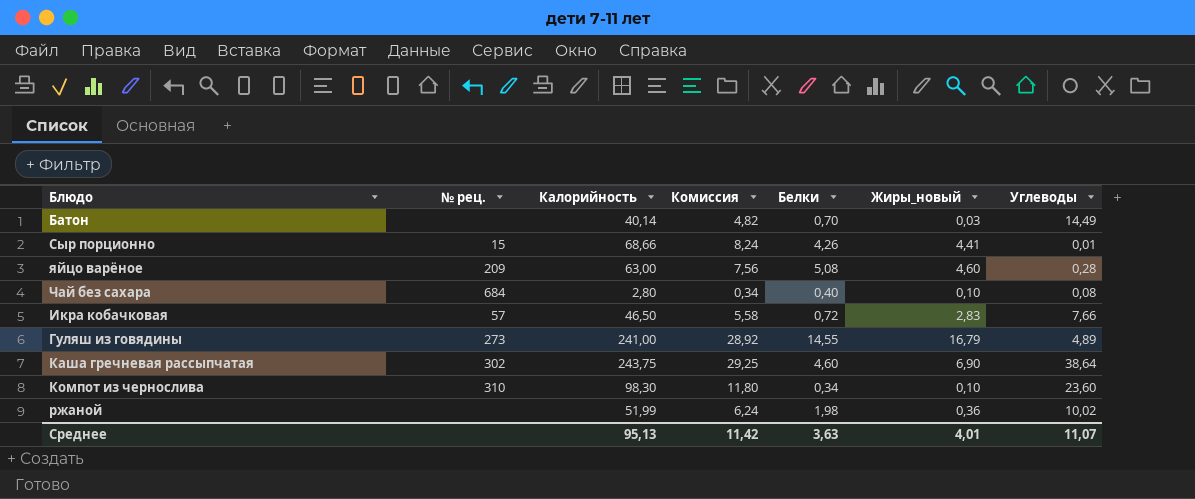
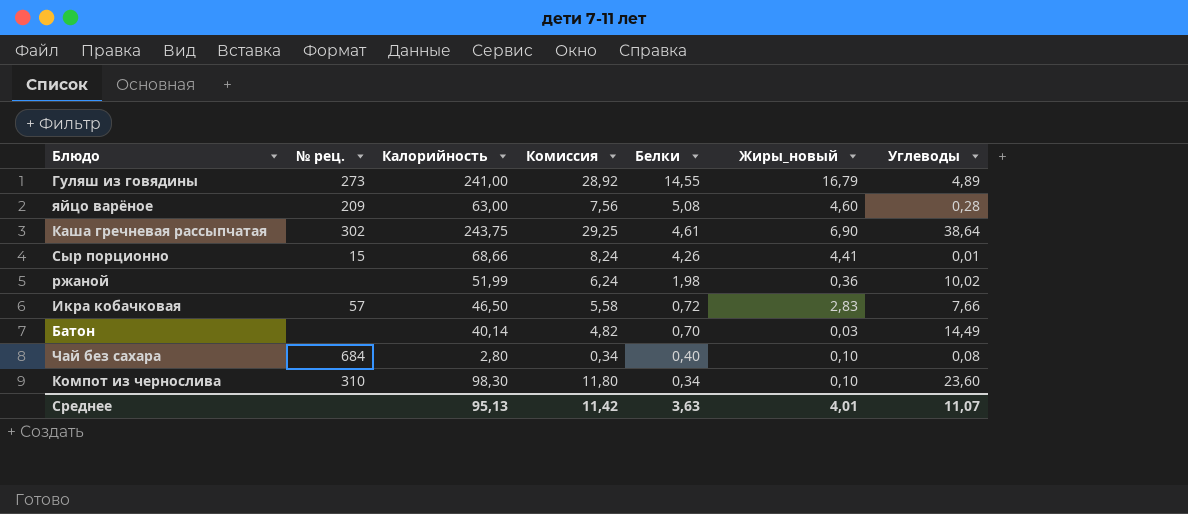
row order: none -> Белки descending
Каша гречневая рассыпчатая | Белки: 4,60 -> 4,61

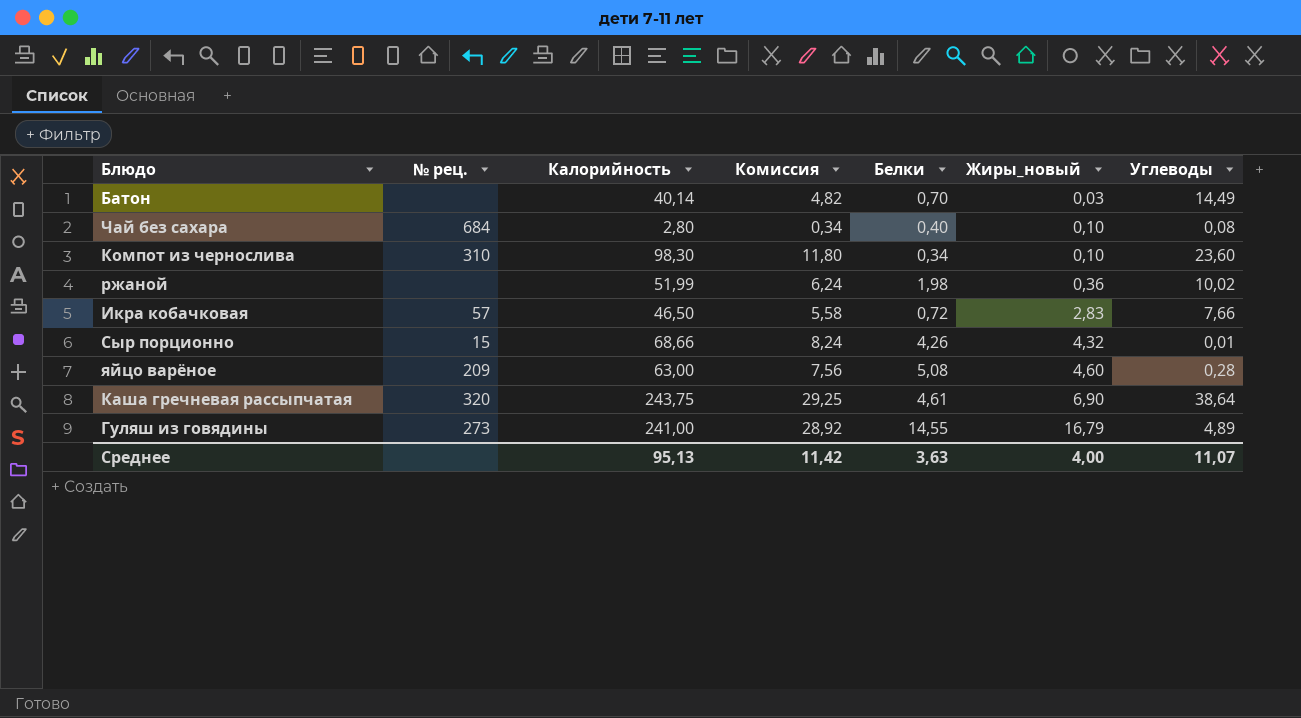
row order: Белки descending -> Жиры_новый ascending
Сыр порционно | Жиры_новый: 4,41 -> 4,32
Каша гречневая рассыпчатая | № рец.: 302 -> 320
Среднее | Жиры_новый: 4,01 -> 4,00

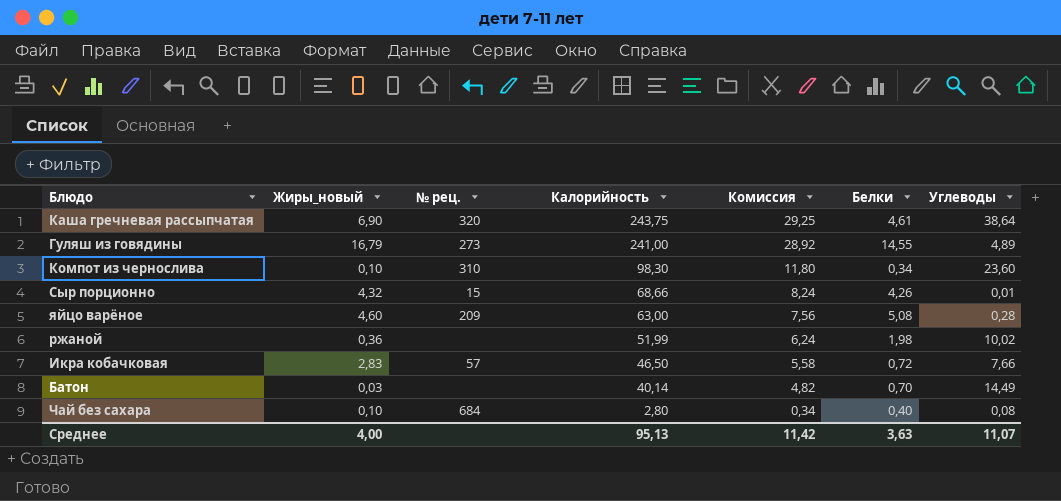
row order: Жиры_новый ascending -> Калорийность descending
column Жиры_новый | position: 6 -> 2

